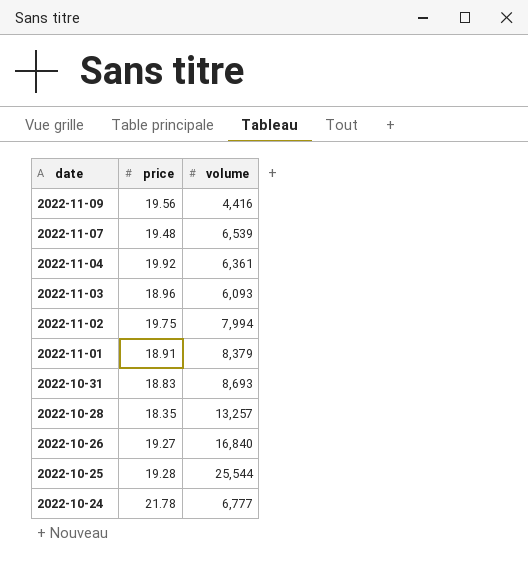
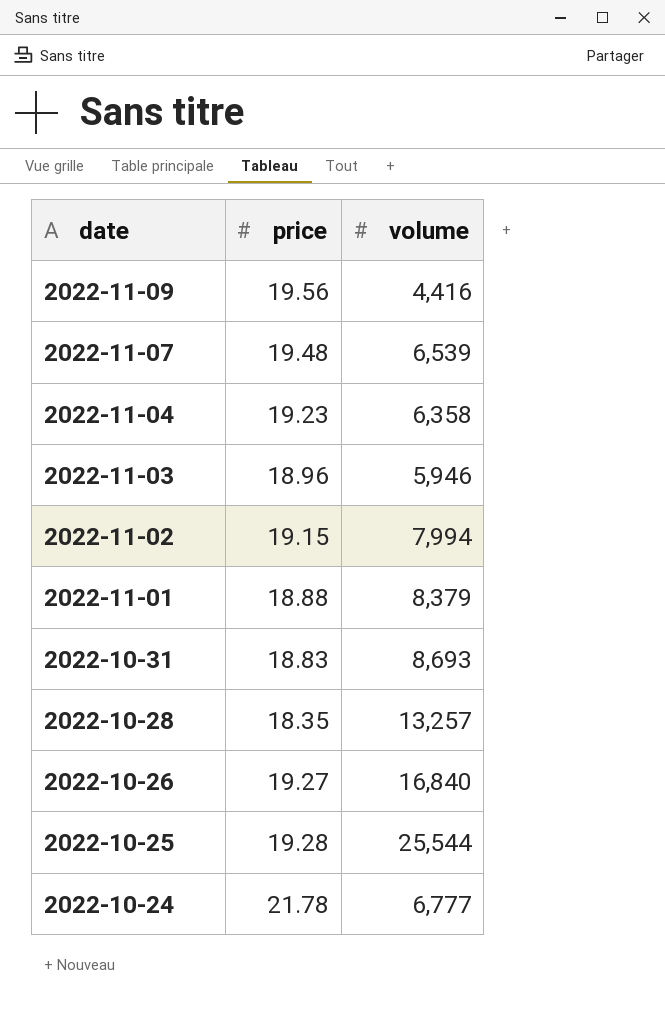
2022-11-04 | price: 19.92 -> 19.23
2022-11-04 | volume: 6,361 -> 6,358
2022-11-03 | volume: 6,093 -> 5,946
2022-11-02 | price: 19.75 -> 19.15
2022-11-01 | price: 18.91 -> 18.88

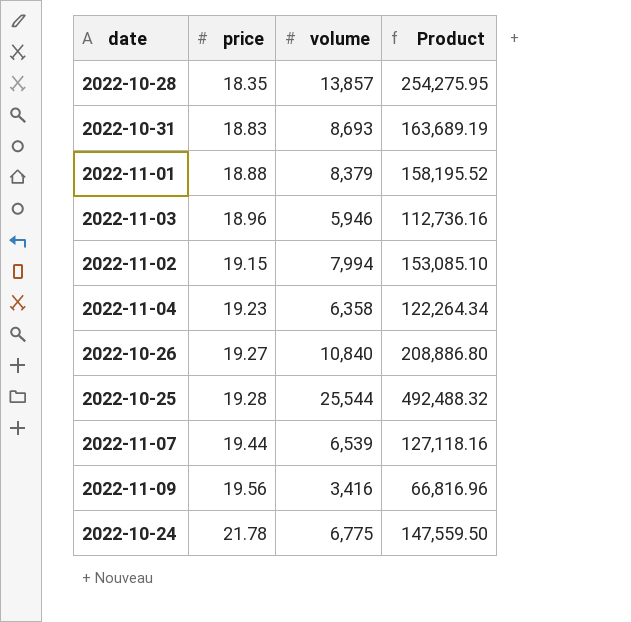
row order: date descending -> price ascending
column Product | formula: none -> [price] * [volume]
2022-10-28 | volume: 13,257 -> 13,857
2022-10-26 | volume: 16,840 -> 10,840
2022-11-07 | price: 19.48 -> 19.44
2022-11-09 | volume: 4,416 -> 3,416
2022-10-24 | volume: 6,777 -> 6,775

